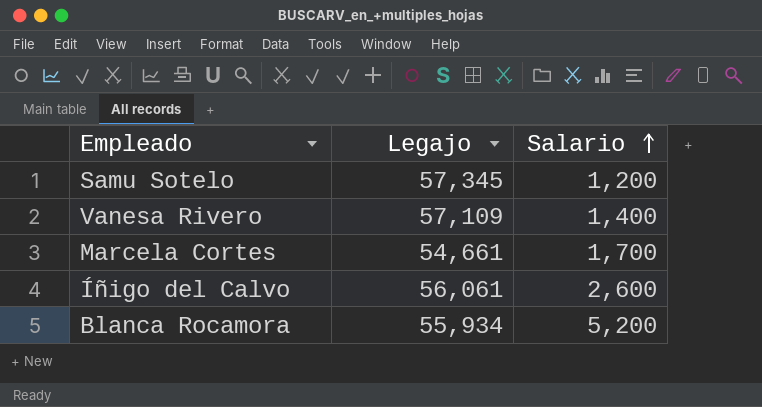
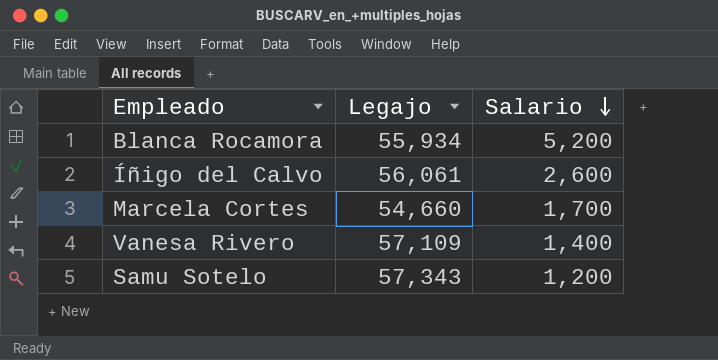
row order: Salario ascending -> Salario descending
Marcela Cortes | Legajo: 54,661 -> 54,660
Samu Sotelo | Legajo: 57,345 -> 57,343

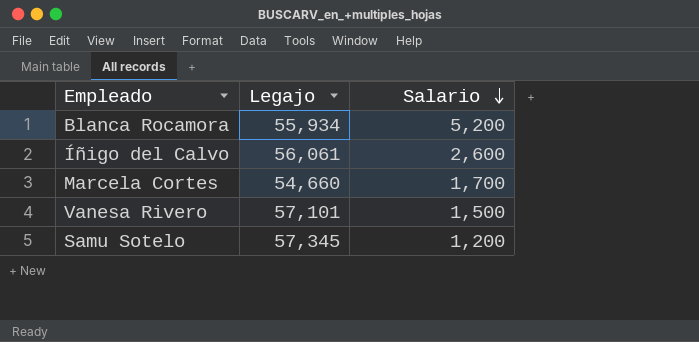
Vanesa Rivero | Legajo: 57,109 -> 57,101
Vanesa Rivero | Salario: 1,400 -> 1,500
Samu Sotelo | Legajo: 57,343 -> 57,345

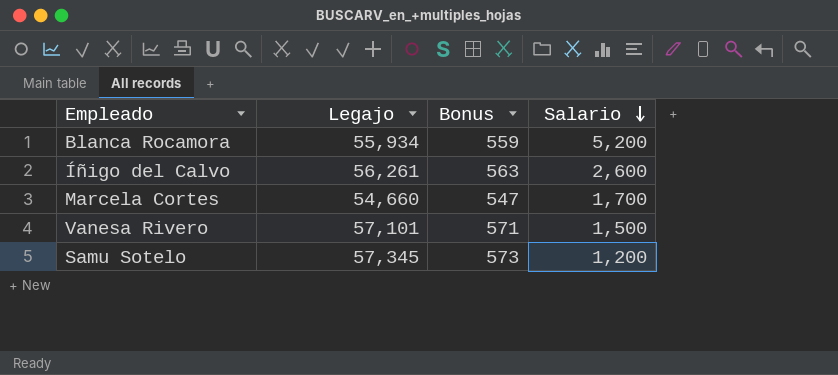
column Bonus | formula: none -> [Legajo] * 0.01
Íñigo del Calvo | Legajo: 56,061 -> 56,261

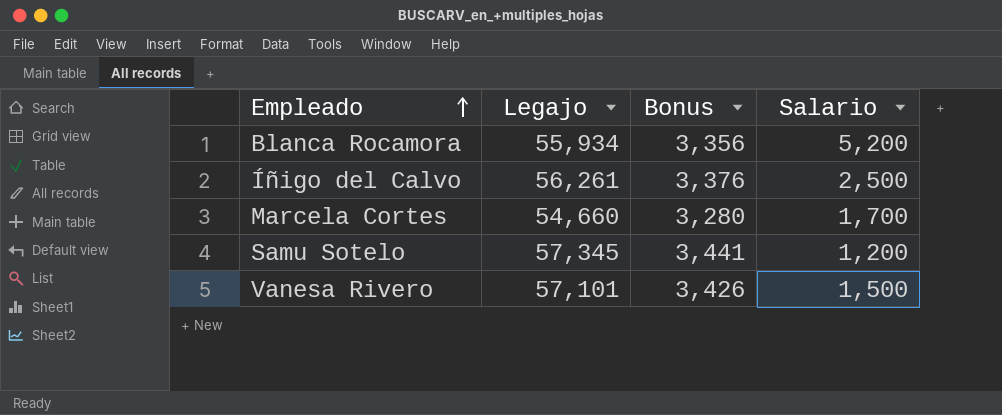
row order: Salario descending -> Empleado ascending
column Bonus | formula: [Legajo] * 0.01 -> [Legajo] * 0.06
Íñigo del Calvo | Salario: 2,600 -> 2,500

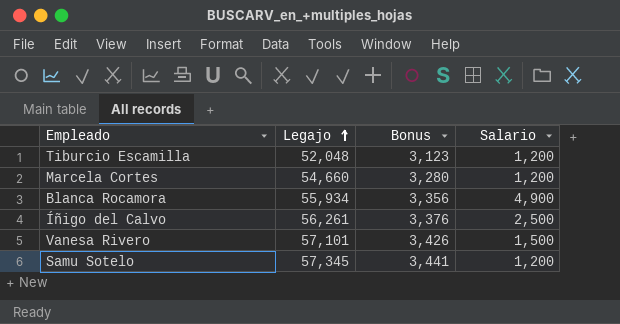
row order: Empleado ascending -> Legajo ascending
row Tiburcio Escamilla: none -> 52,048 | 3,123 | 1,200
Marcela Cortes | Salario: 1,700 -> 1,200
Blanca Rocamora | Salario: 5,200 -> 4,900

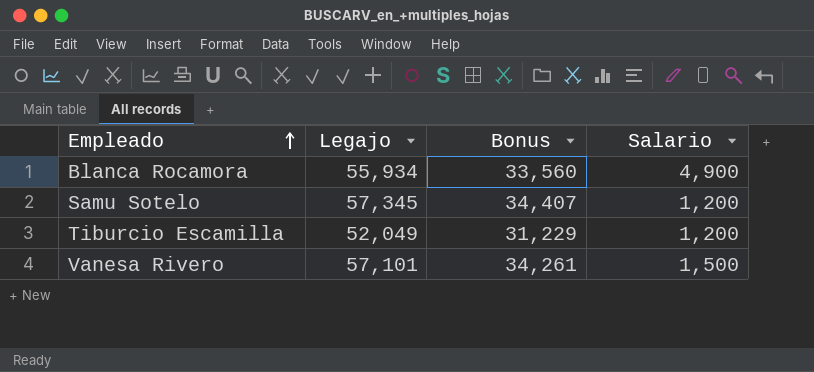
row order: Legajo ascending -> Empleado ascending
column Bonus | formula: [Legajo] * 0.06 -> [Legajo] * 0.6
row Marcela Cortes: 54,660 | 3,280 | 1,200 -> none
row Íñigo del Calvo: 56,261 | 3,376 | 2,500 -> none
Tiburcio Escamilla | Legajo: 52,048 -> 52,049

